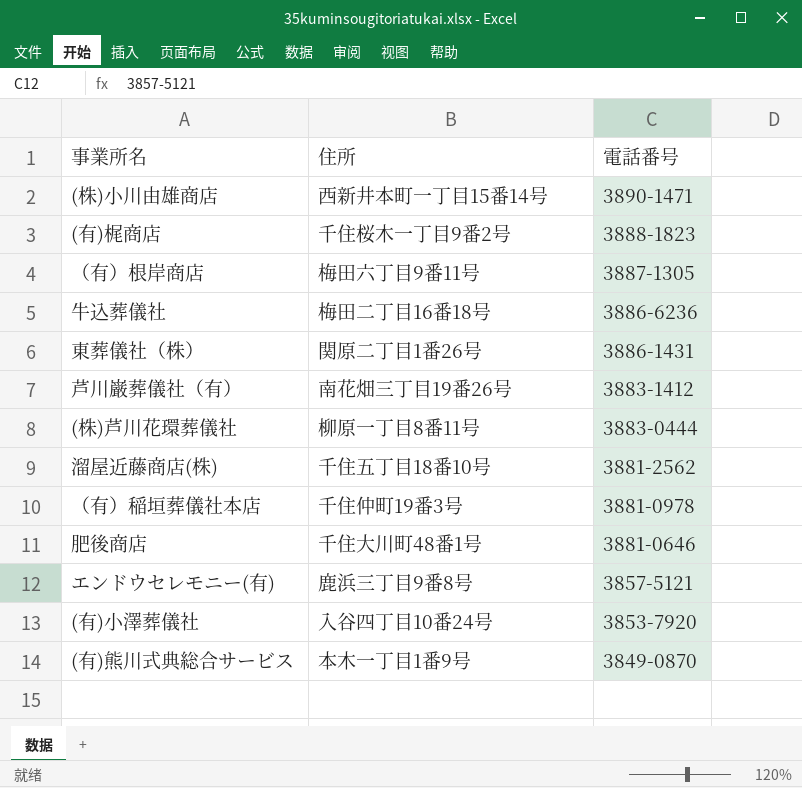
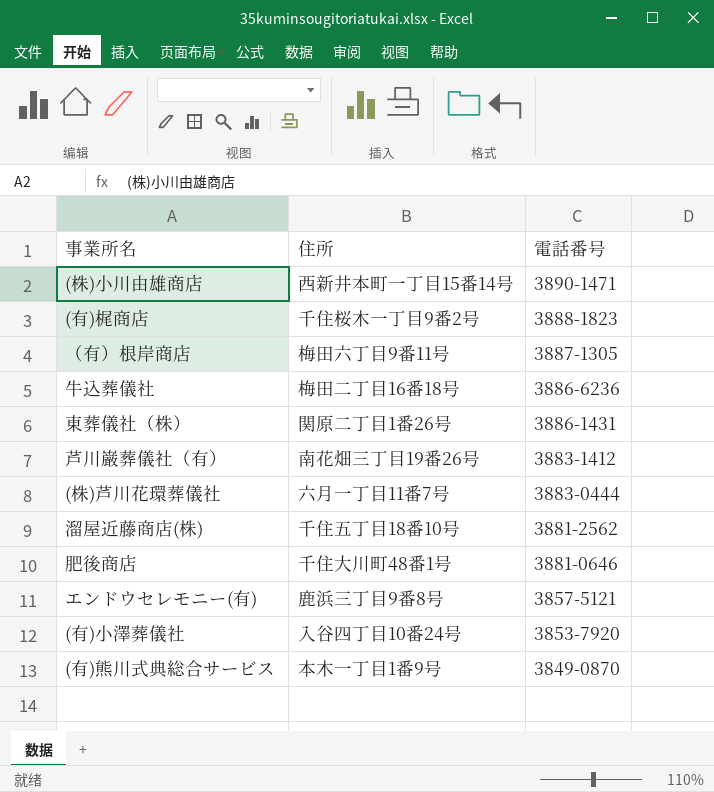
row （有）稲垣葬儀社本店: 千住仲町19番3号 | 3881-0978 -> none
(株)芦川花環葬儀社 | 住所: 柳原一丁目8番11号 -> 六月一丁目11番7号

